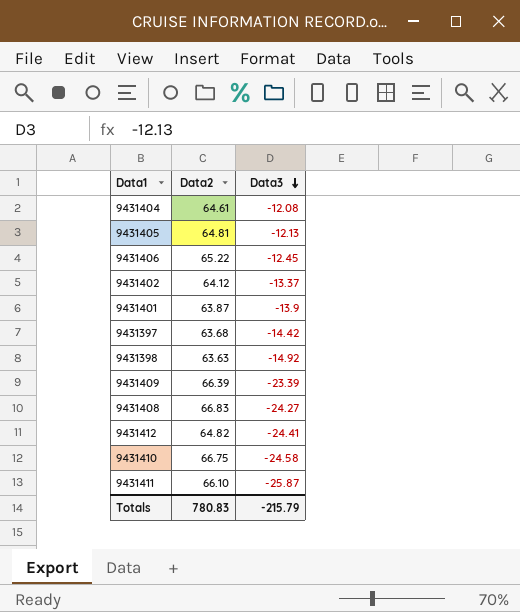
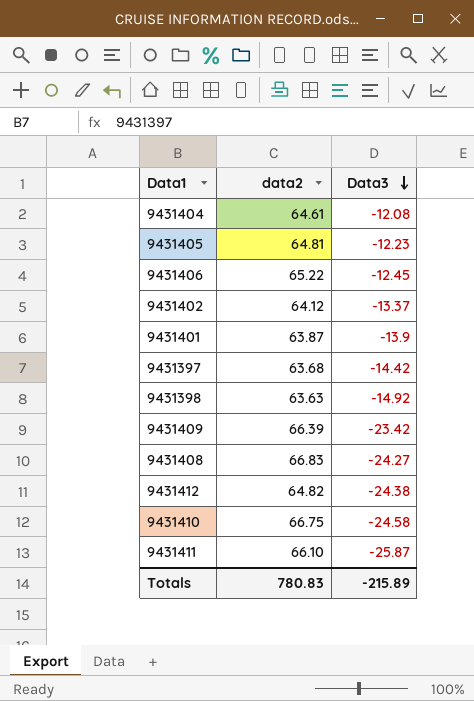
column name: Data2 -> data2
9431405 | Data3: -12.13 -> -12.23
9431409 | Data3: -23.39 -> -23.42
9431412 | Data3: -24.41 -> -24.38
Totals | Data3: -215.79 -> -215.89

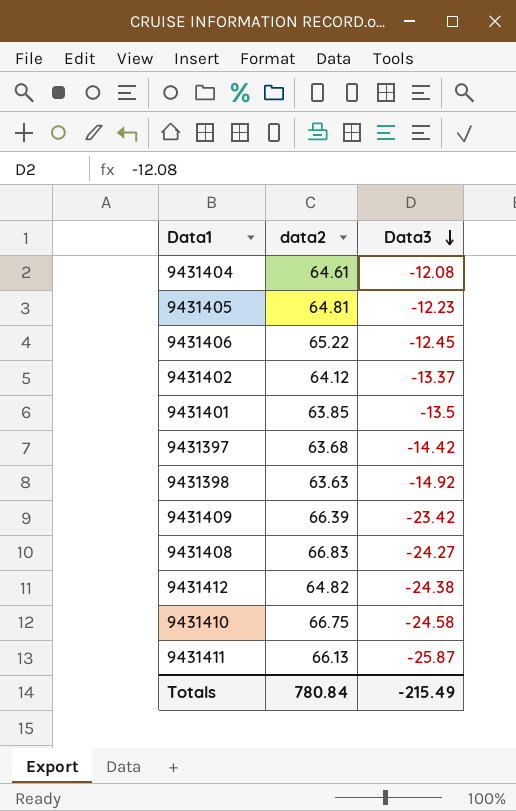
9431401 | data2: 63.87 -> 63.85
9431401 | Data3: -13.9 -> -13.5
9431411 | data2: 66.10 -> 66.13
Totals | data2: 780.83 -> 780.84
Totals | Data3: -215.89 -> -215.49

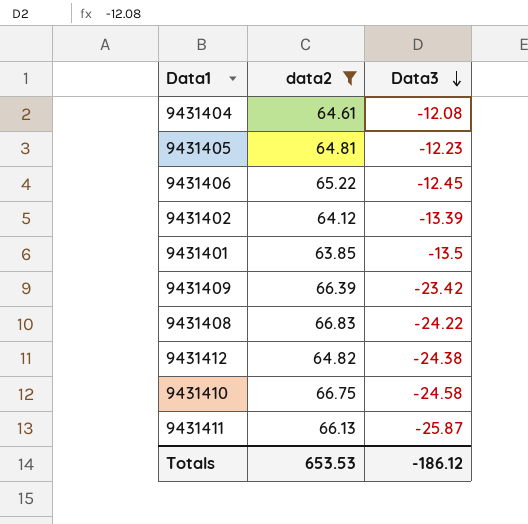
filter: none -> data2 >= 63.85
9431402 | Data3: -13.37 -> -13.39
9431408 | Data3: -24.27 -> -24.22
Totals | data2: 780.84 -> 653.53
Totals | Data3: -215.49 -> -186.12

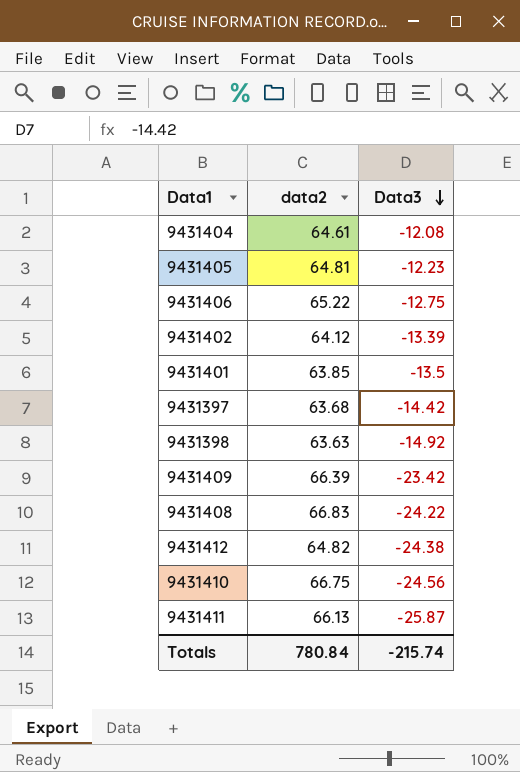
filter: data2 >= 63.85 -> none
9431406 | Data3: -12.45 -> -12.75
9431410 | Data3: -24.58 -> -24.56
Totals | data2: 653.53 -> 780.84
Totals | Data3: -186.12 -> -215.74

